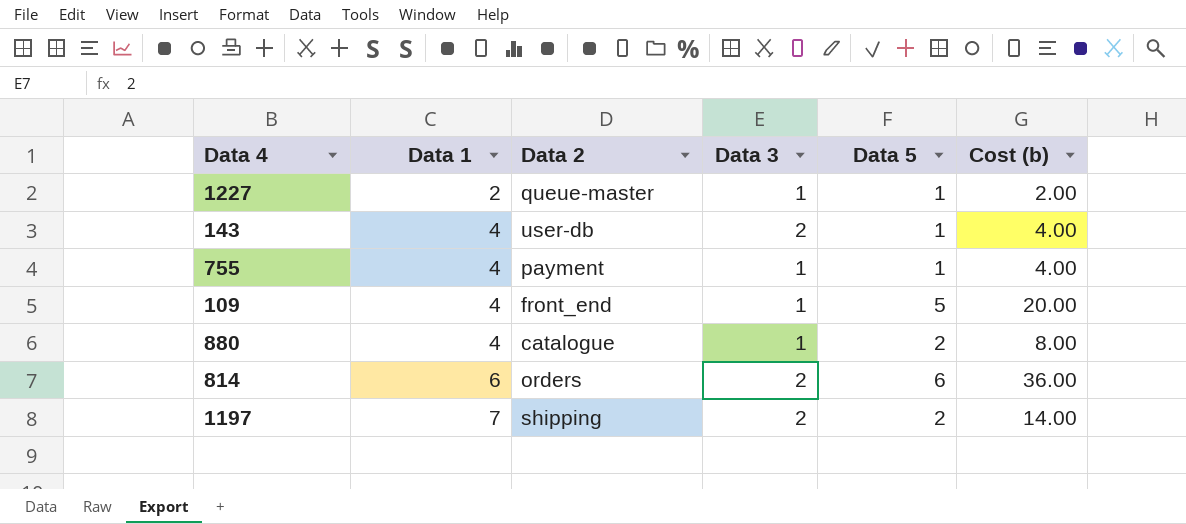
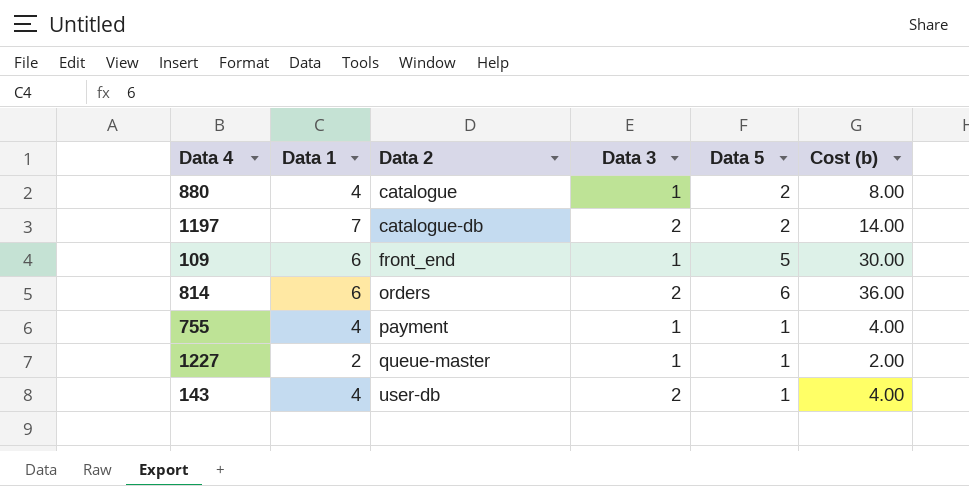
row order: Data 1 ascending -> Data 2 ascending
1197 | Data 2: shipping -> catalogue-db
109 | Data 1: 4 -> 6
109 | Cost (b): 20.00 -> 30.00

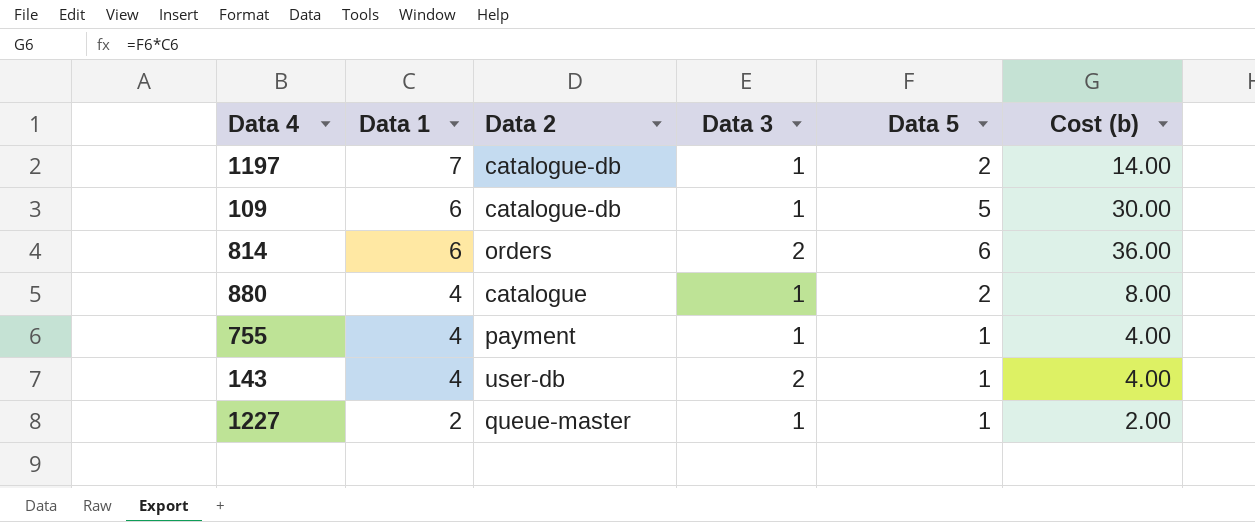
row order: Data 2 ascending -> Data 1 descending
1197 | Data 3: 2 -> 1
109 | Data 2: front_end -> catalogue-db

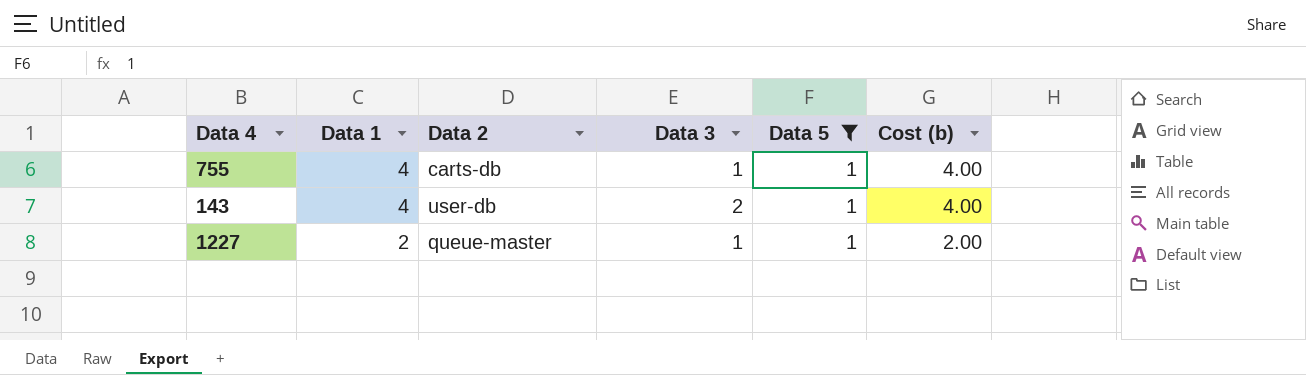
filter: none -> Data 5 = 1
755 | Data 2: payment -> carts-db

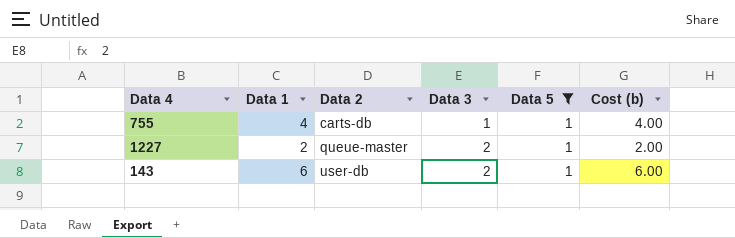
row order: Data 1 descending -> Data 2 ascending
1227 | Data 3: 1 -> 2
143 | Data 1: 4 -> 6
143 | Cost (b): 4.00 -> 6.00

